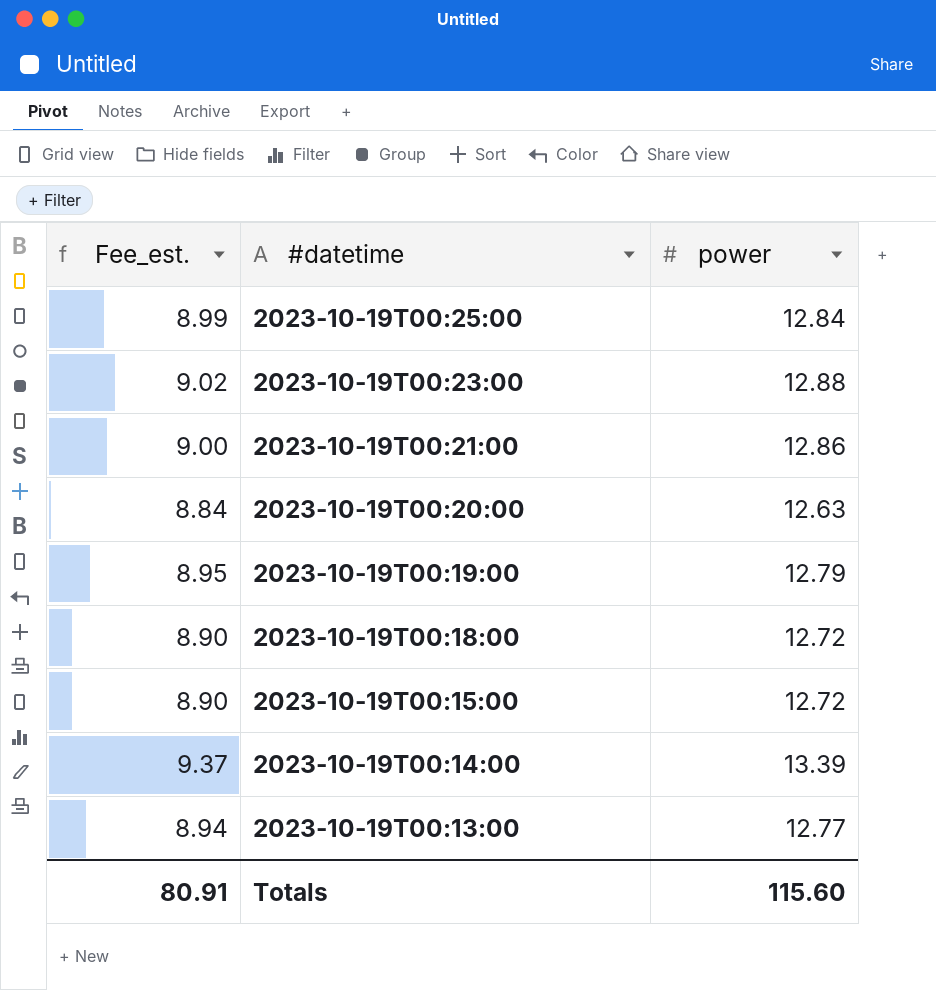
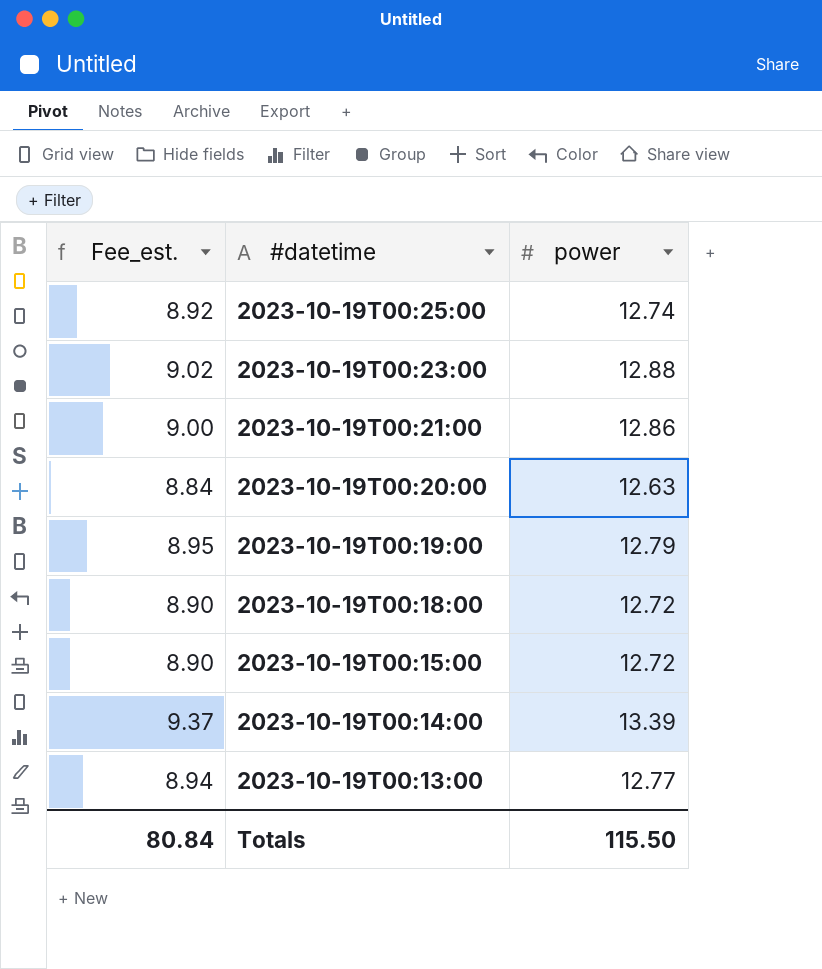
2023-10-19T00:25:00 | Fee_est.: 8.99 -> 8.92
2023-10-19T00:25:00 | power: 12.84 -> 12.74
Totals | Fee_est.: 80.91 -> 80.84
Totals | power: 115.60 -> 115.50

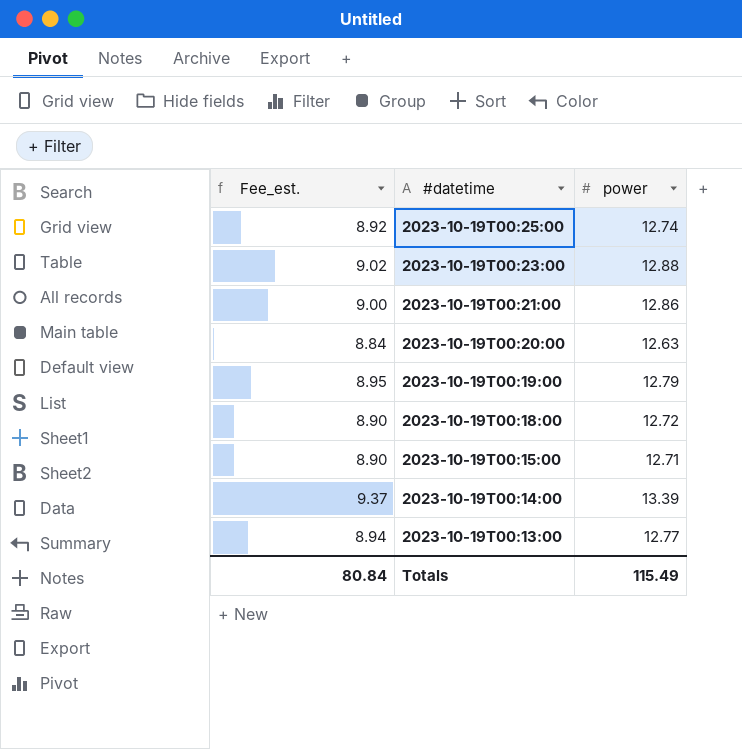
2023-10-19T00:15:00 | power: 12.72 -> 12.71
Totals | power: 115.50 -> 115.49

